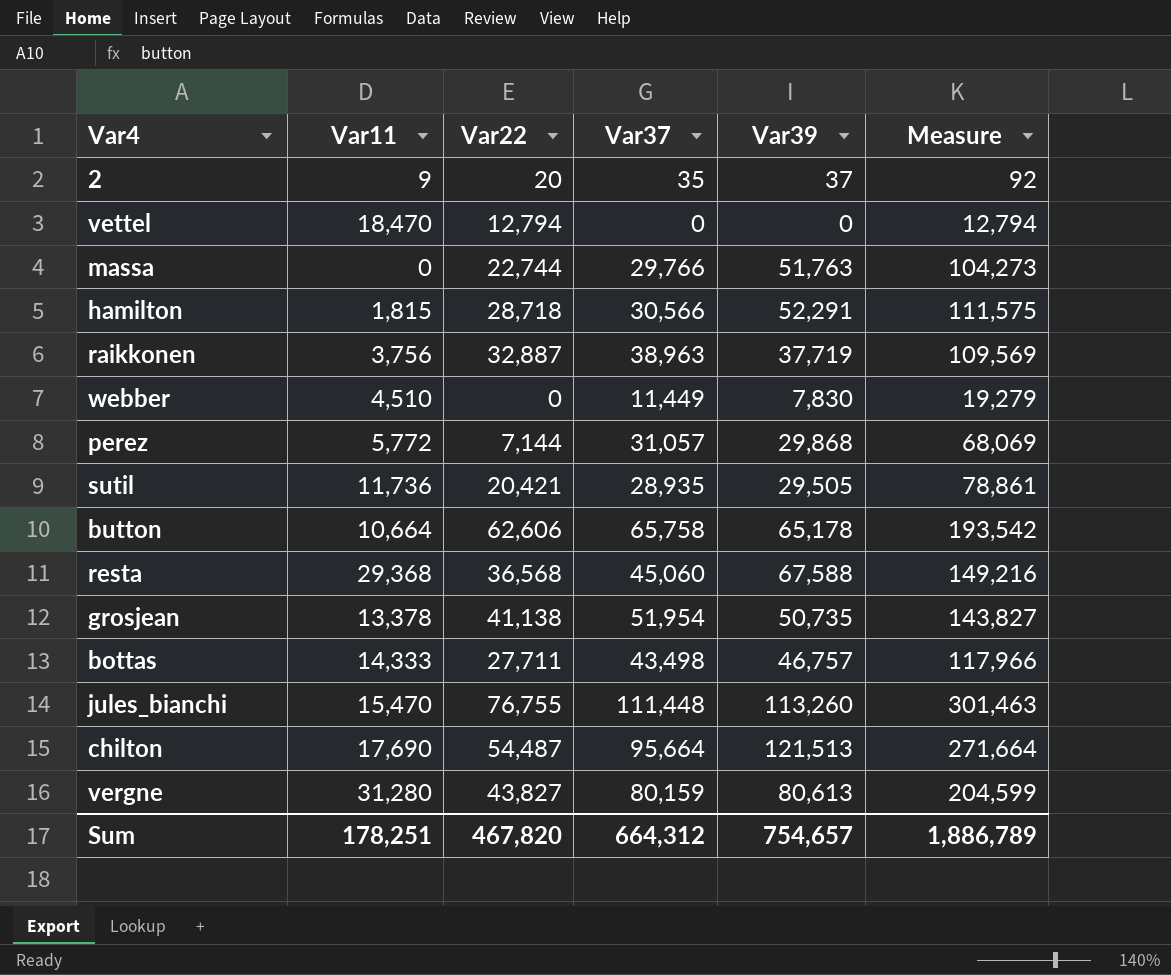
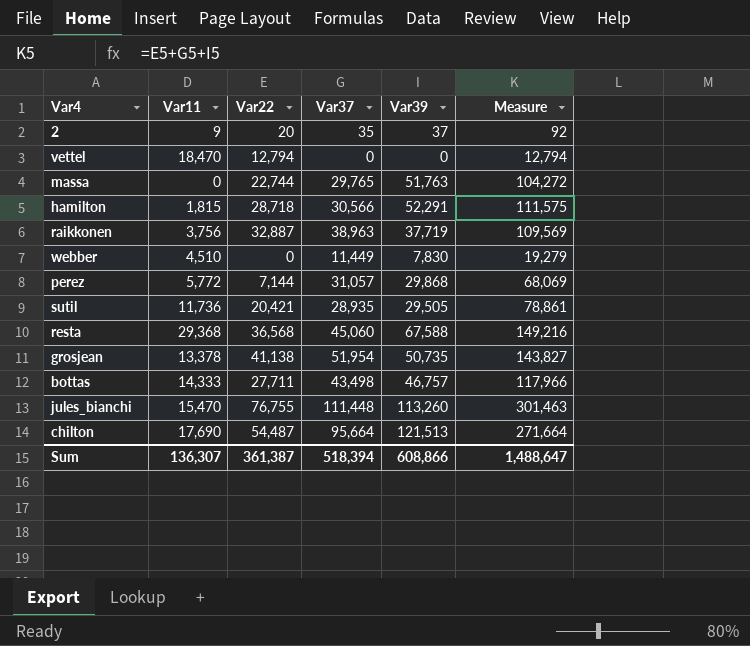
row button: 10,664 | 62,606 | 65,758 | 65,178 | 193,542 -> none
row vergne: 31,280 | 43,827 | 80,159 | 80,613 | 204,599 -> none
massa | Var37: 29,766 -> 29,765
massa | Measure: 104,273 -> 104,272
Sum | Var11: 178,251 -> 136,307
Sum | Var22: 467,820 -> 361,387
Sum | Var37: 664,312 -> 518,394
Sum | Var39: 754,657 -> 608,866
Sum | Measure: 1,886,789 -> 1,488,647

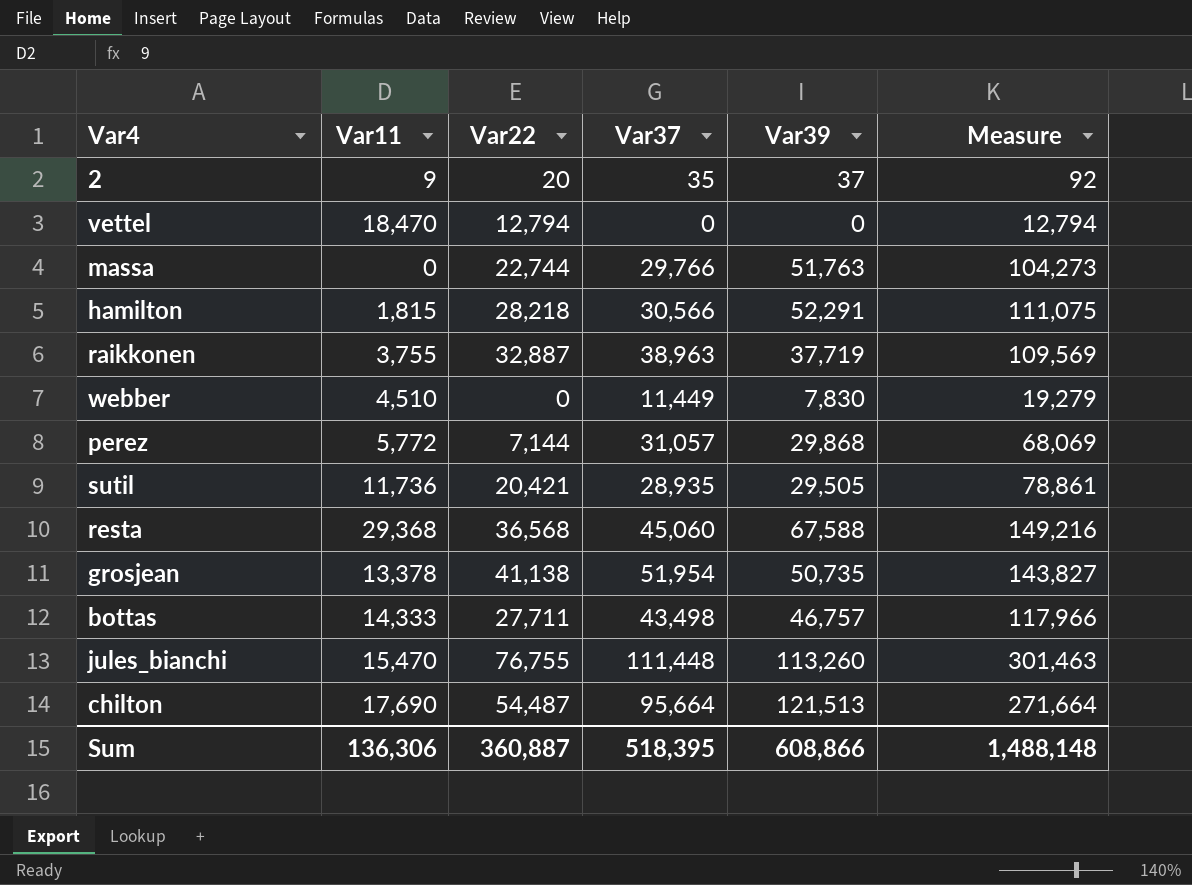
massa | Var37: 29,765 -> 29,766
massa | Measure: 104,272 -> 104,273
hamilton | Var22: 28,718 -> 28,218
hamilton | Measure: 111,575 -> 111,075
raikkonen | Var11: 3,756 -> 3,755
Sum | Var11: 136,307 -> 136,306
Sum | Var22: 361,387 -> 360,887
Sum | Var37: 518,394 -> 518,395
Sum | Measure: 1,488,647 -> 1,488,148

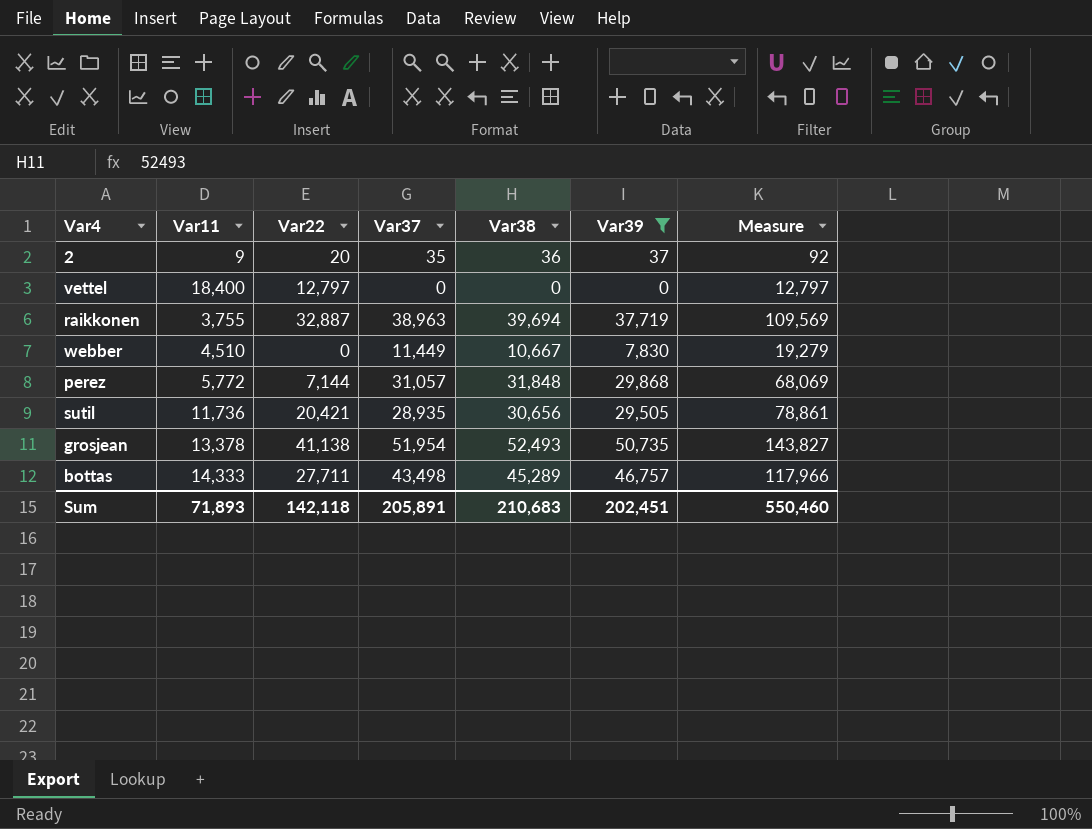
filter: none -> Var39 <= 50,735
column Var38 | position: none -> 5
vettel | Var11: 18,470 -> 18,400
vettel | Var22: 12,794 -> 12,797
vettel | Measure: 12,794 -> 12,797
Sum | Var11: 136,306 -> 71,893
Sum | Var22: 360,887 -> 142,118
Sum | Var37: 518,395 -> 205,891
Sum | Var39: 608,866 -> 202,451
Sum | Measure: 1,488,148 -> 550,460

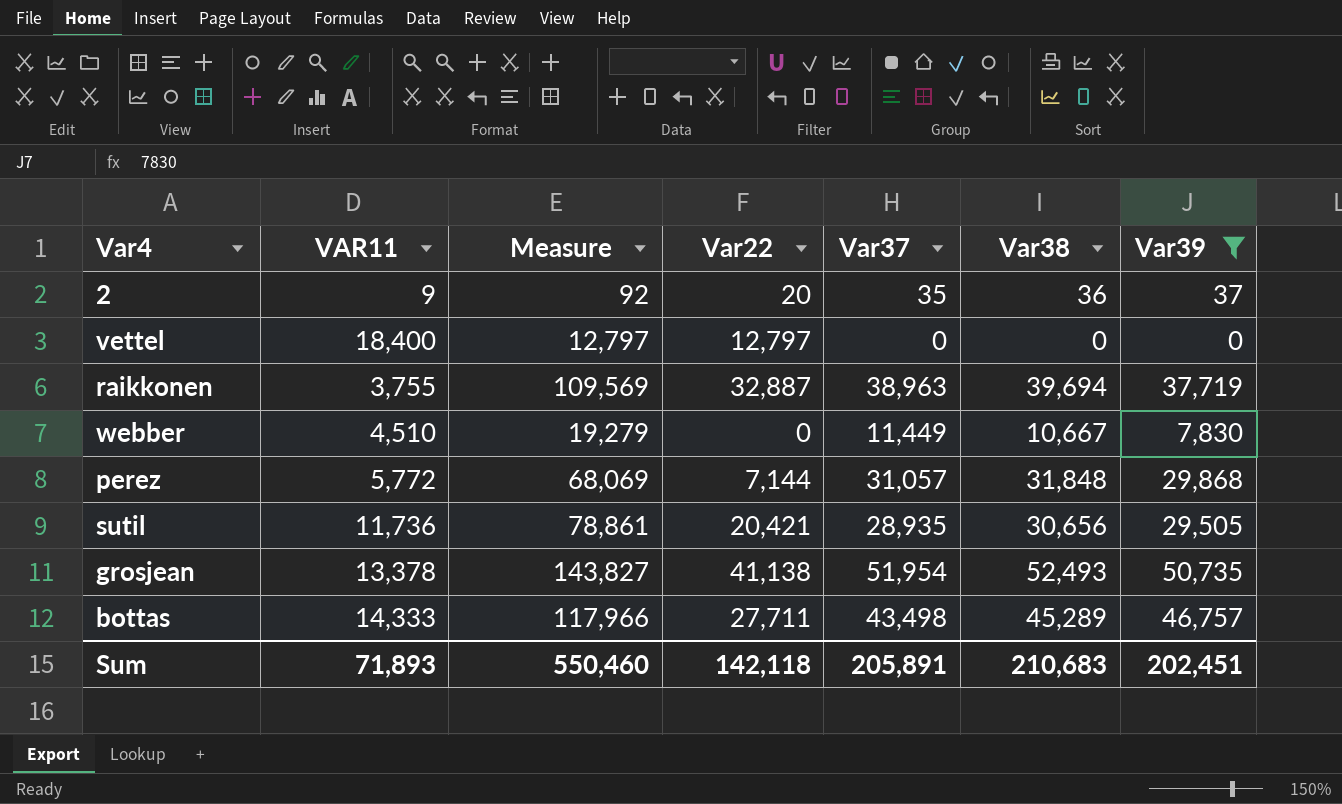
column name: Var11 -> VAR11
column Measure | position: 7 -> 3

